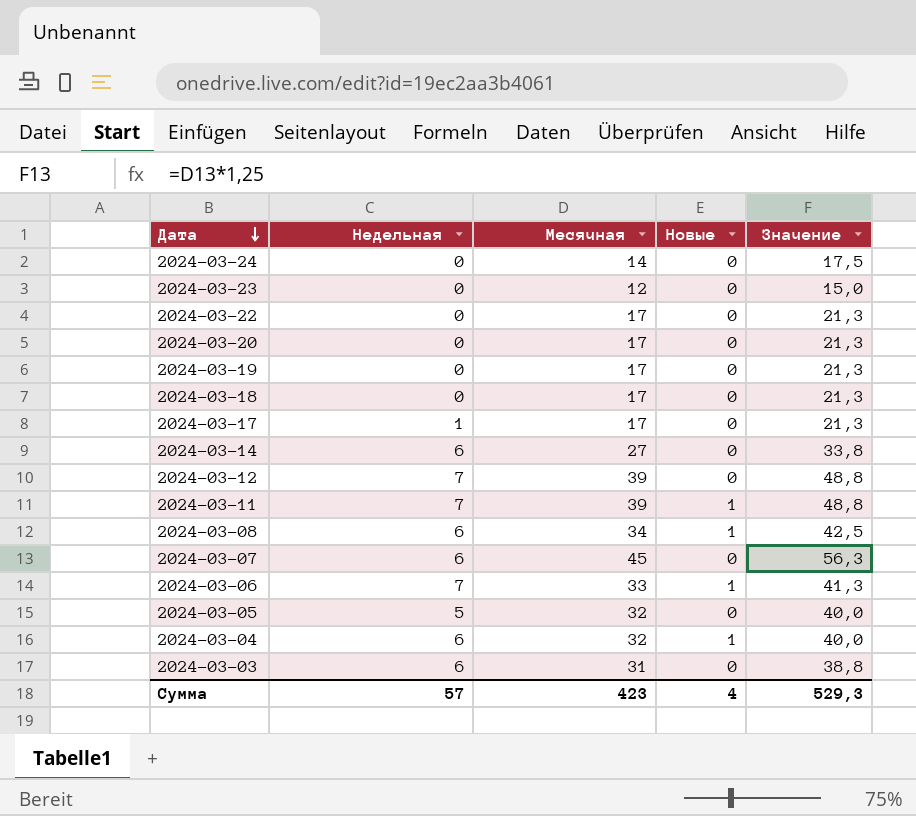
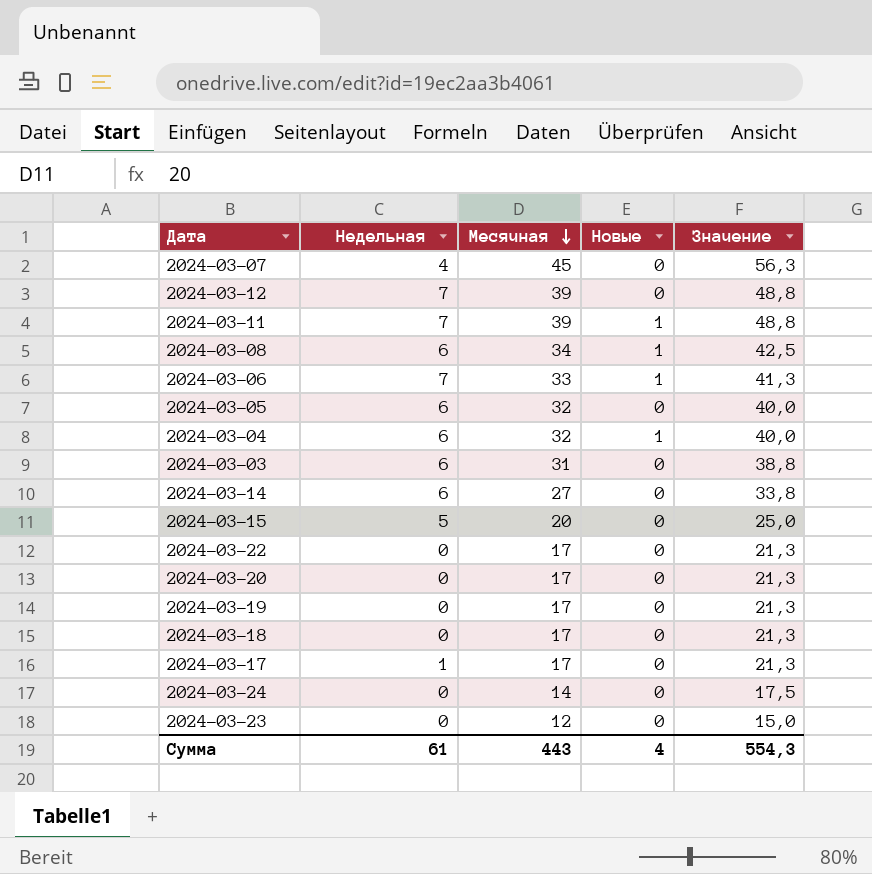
row order: Дата descending -> Месячная descending
2024-03-07 | Недельная: 6 -> 4
2024-03-05 | Недельная: 5 -> 6
row 2024-03-15: none -> 5 | 20 | 0 | 25,0
Сумма | Недельная: 57 -> 61
Сумма | Месячная: 423 -> 443
Сумма | Значение: 529,3 -> 554,3

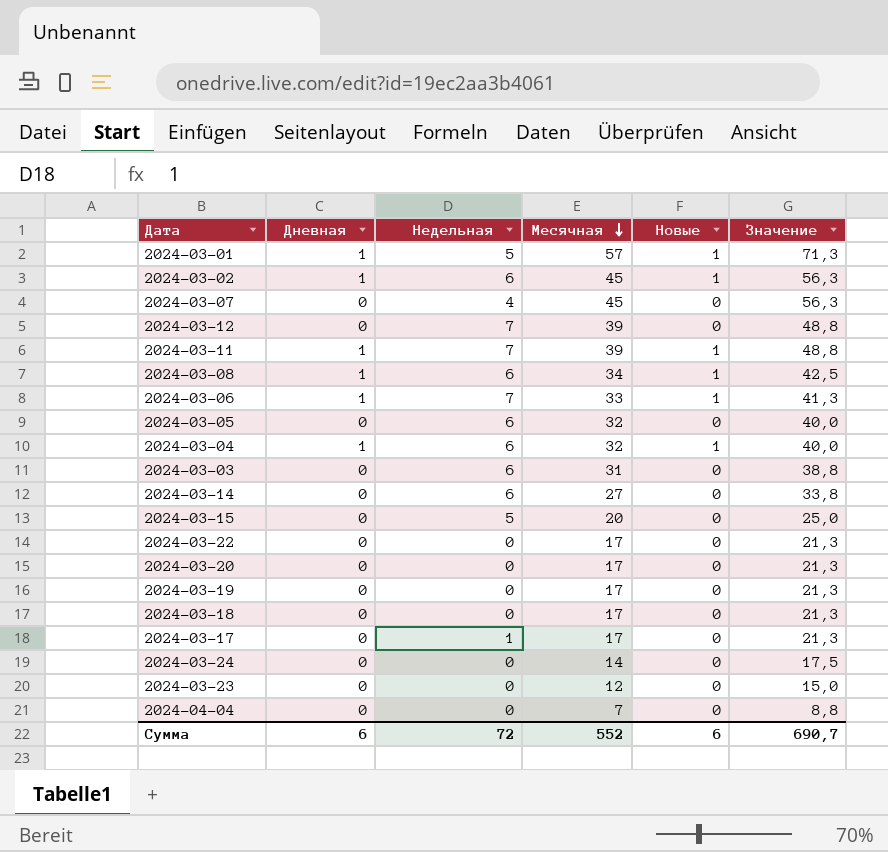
column Дневная | position: none -> 2
row 2024-03-01: none -> 1 | 5 | 57 | 1 | 71,3
row 2024-03-02: none -> 1 | 6 | 45 | 1 | 56,3
row 2024-04-04: none -> 0 | 0 | 7 | 0 | 8,8
Сумма | Недельная: 61 -> 72
Сумма | Месячная: 443 -> 552
Сумма | Новые: 4 -> 6
Сумма | Значение: 554,3 -> 690,7

